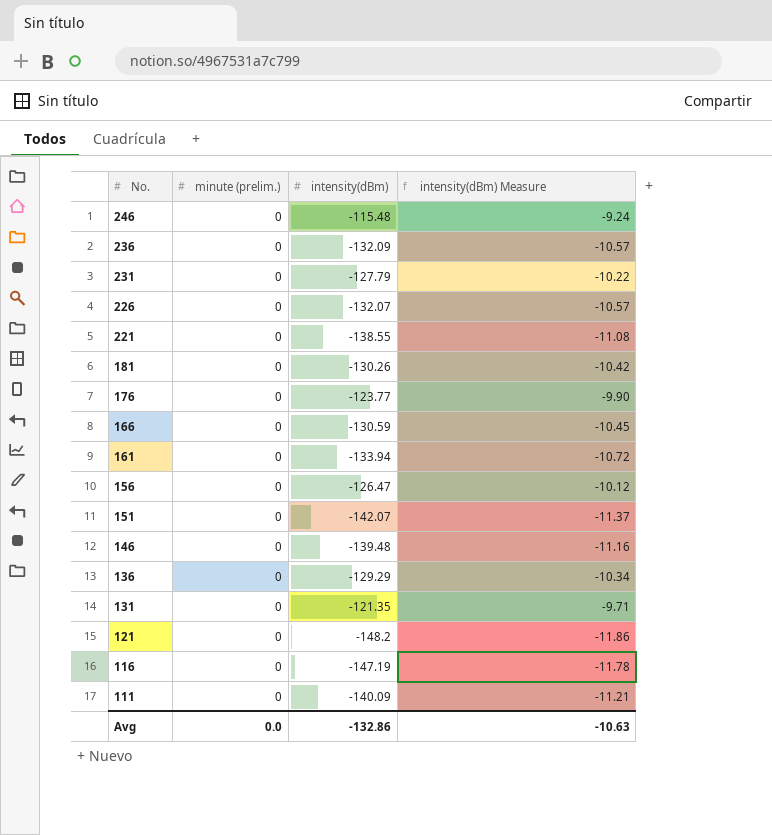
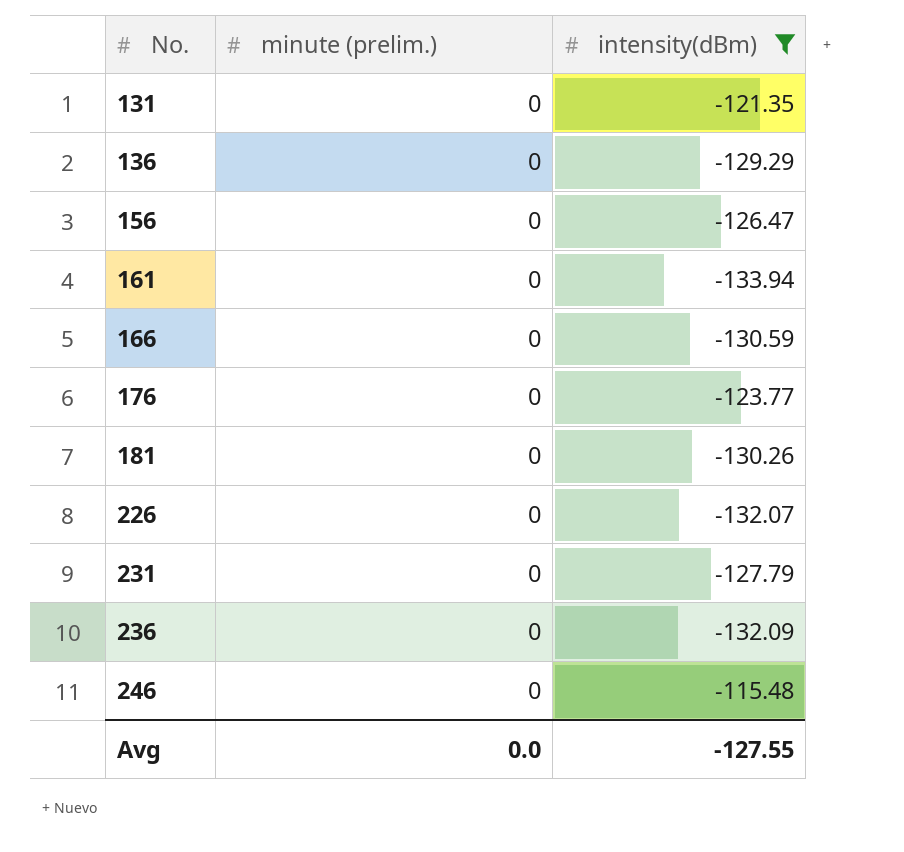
filter: none -> intensity(dBm) >= -133.94
row order: No. descending -> No. ascending
column intensity(dBm) Measure | formula: [intensity(dBm)] * 0.08 -> none
Avg | intensity(dBm): -132.86 -> -127.55

